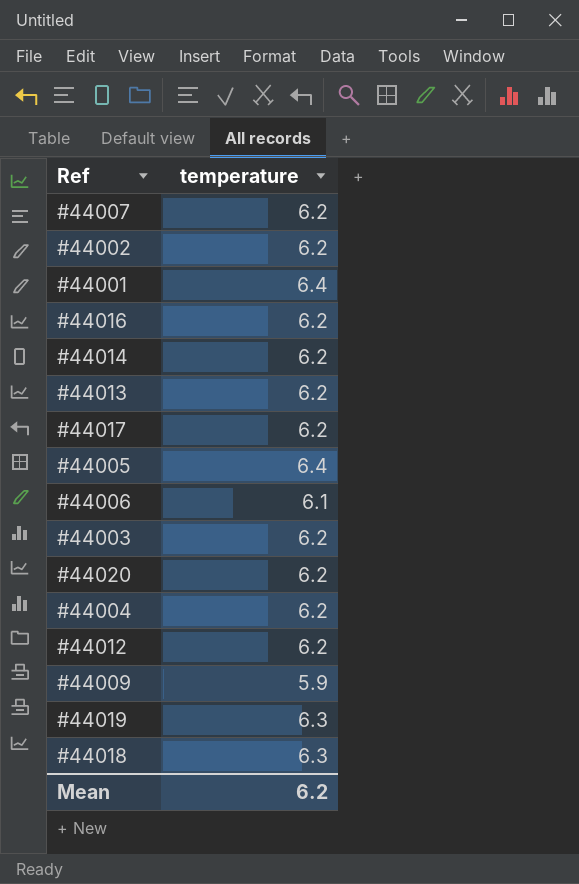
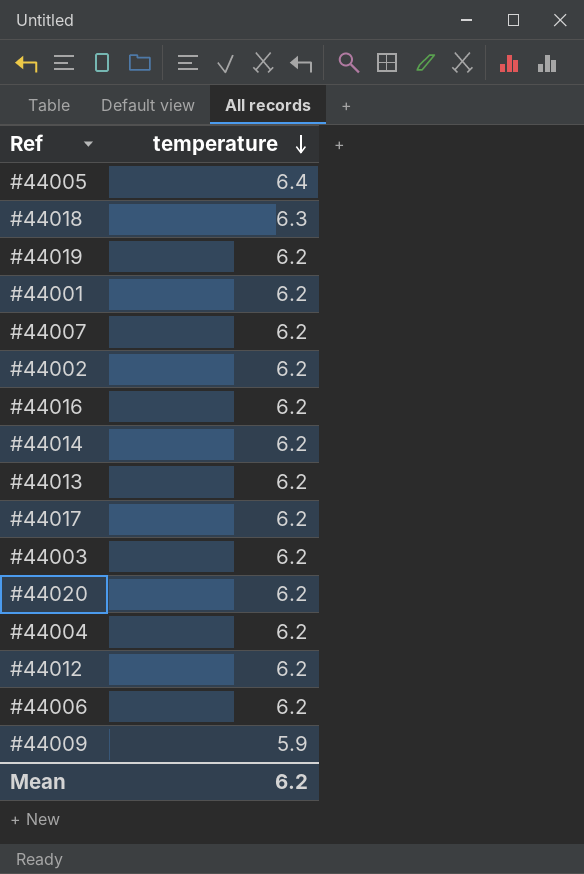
row order: none -> temperature descending
#44019 | temperature: 6.3 -> 6.2
#44001 | temperature: 6.4 -> 6.2
#44006 | temperature: 6.1 -> 6.2

